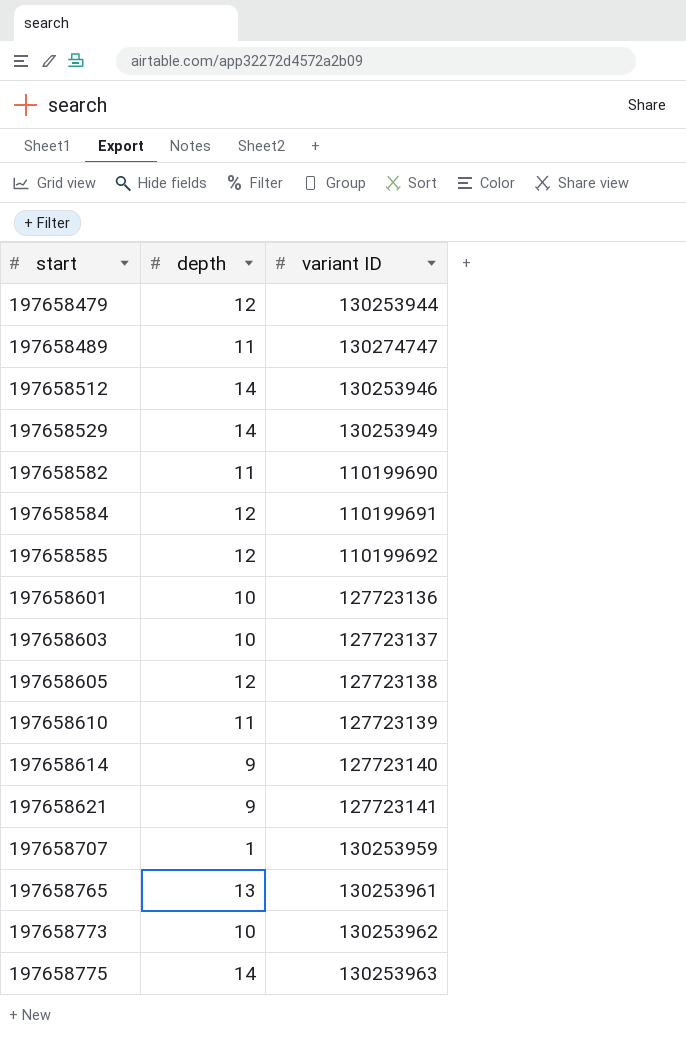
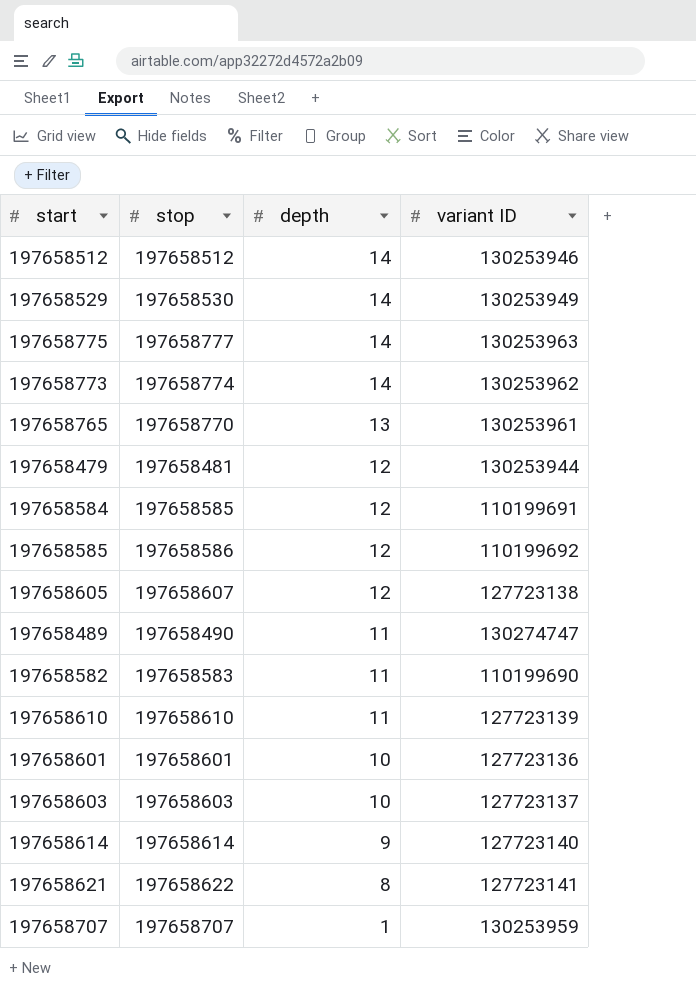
row order: start ascending -> depth descending
column stop | position: none -> 2
197658773 | depth: 10 -> 14
197658621 | depth: 9 -> 8

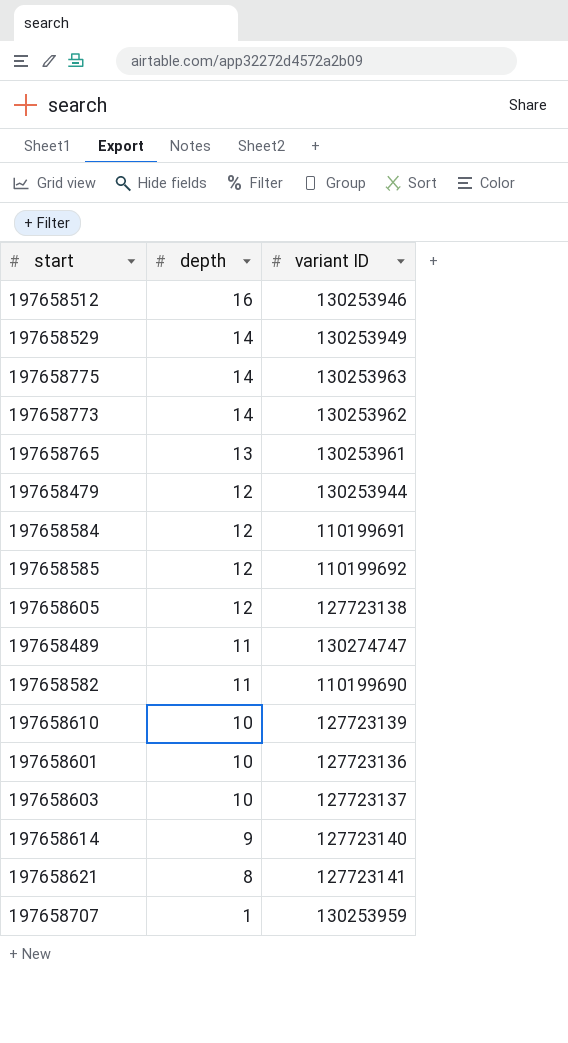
column stop | position: 2 -> none
197658512 | depth: 14 -> 16
197658610 | depth: 11 -> 10

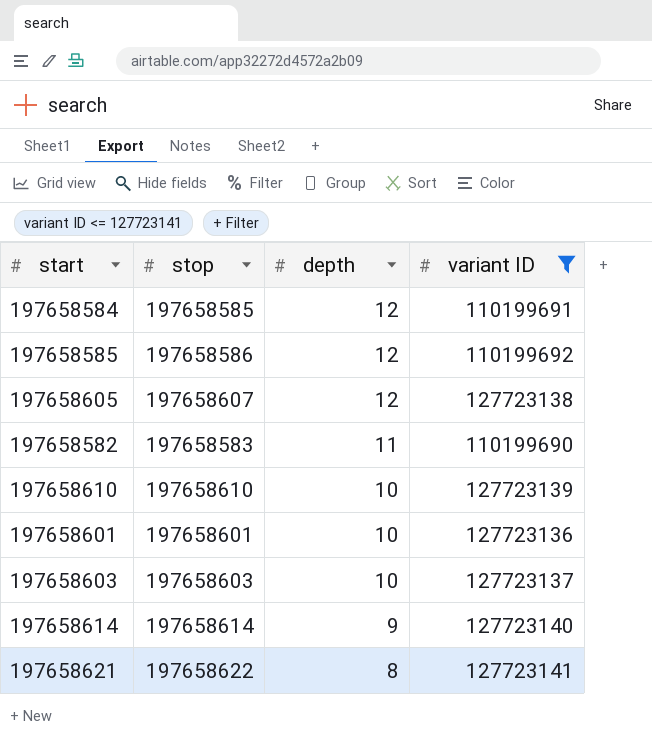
filter: none -> variant ID <= 127723141
column stop | position: none -> 2

